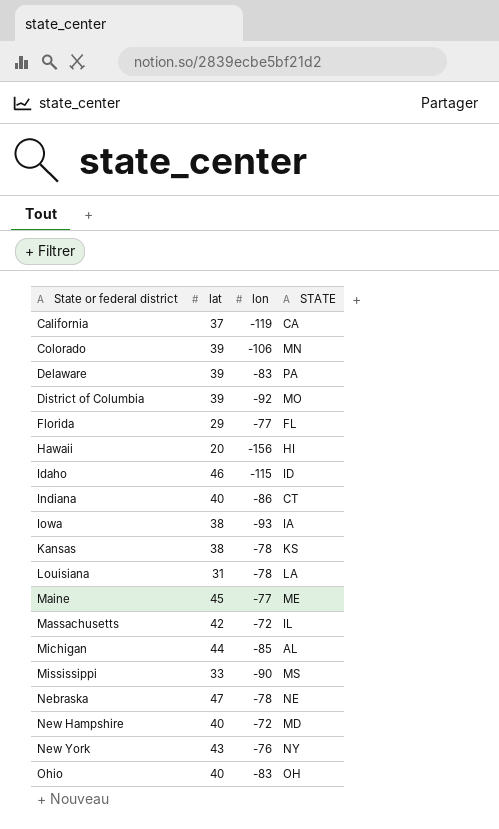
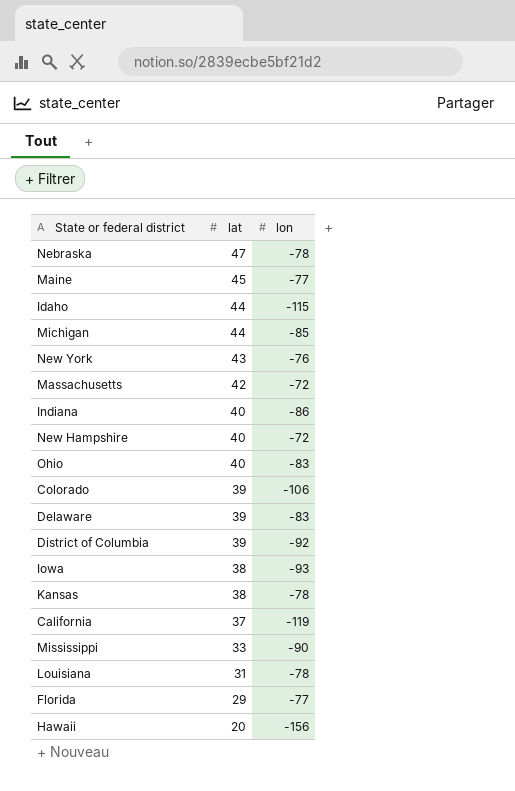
row order: State or federal district ascending -> lat descending
column STATE | position: 4 -> none
Idaho | lat: 46 -> 44

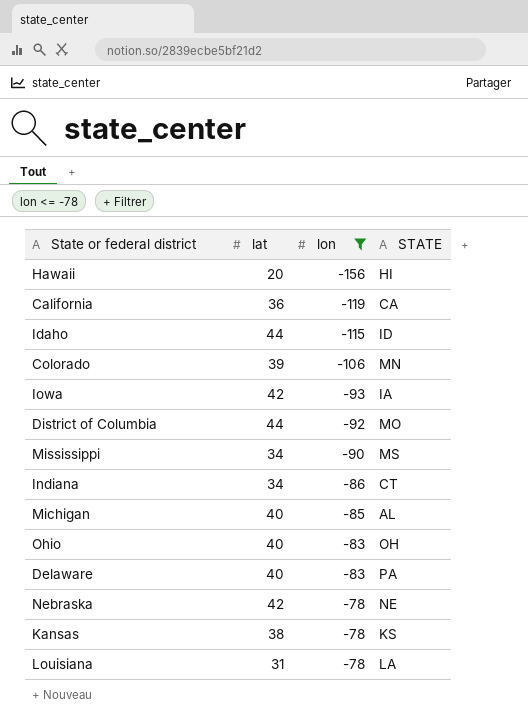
filter: none -> lon <= -78
row order: lat descending -> lon ascending
column STATE | position: none -> 4
California | lat: 37 -> 36
Iowa | lat: 38 -> 42
District of Columbia | lat: 39 -> 44
Mississippi | lat: 33 -> 34
Indiana | lat: 40 -> 34
Michigan | lat: 44 -> 40
Delaware | lat: 39 -> 40
Nebraska | lat: 47 -> 42

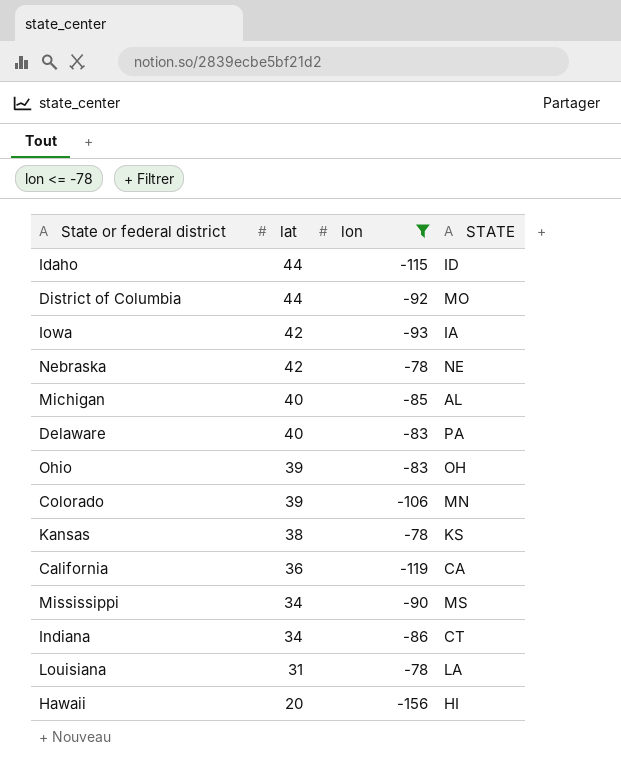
row order: lon ascending -> lat descending
Ohio | lat: 40 -> 39

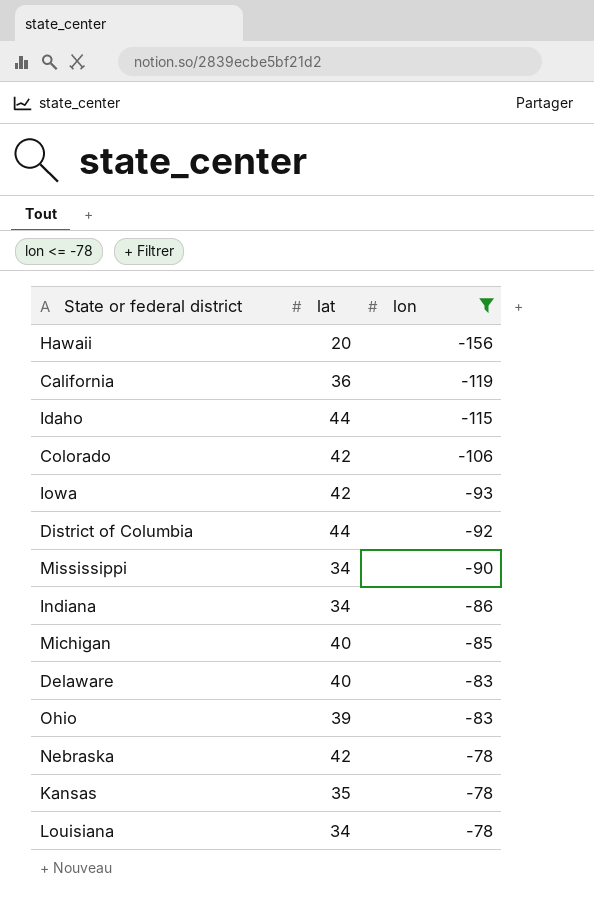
row order: lat descending -> lon ascending
column STATE | position: 4 -> none
Colorado | lat: 39 -> 42
Kansas | lat: 38 -> 35
Louisiana | lat: 31 -> 34

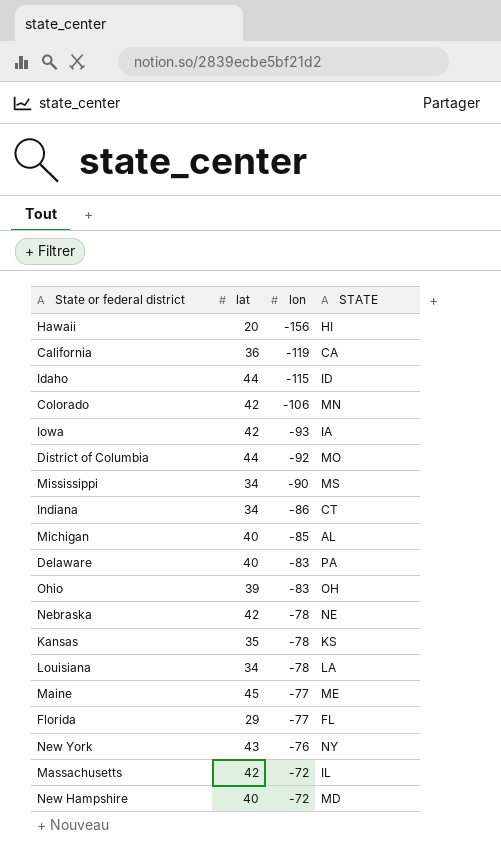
filter: lon <= -78 -> none
column STATE | position: none -> 4

